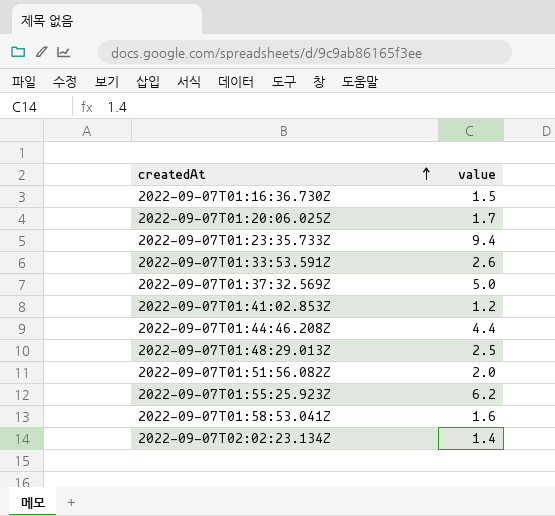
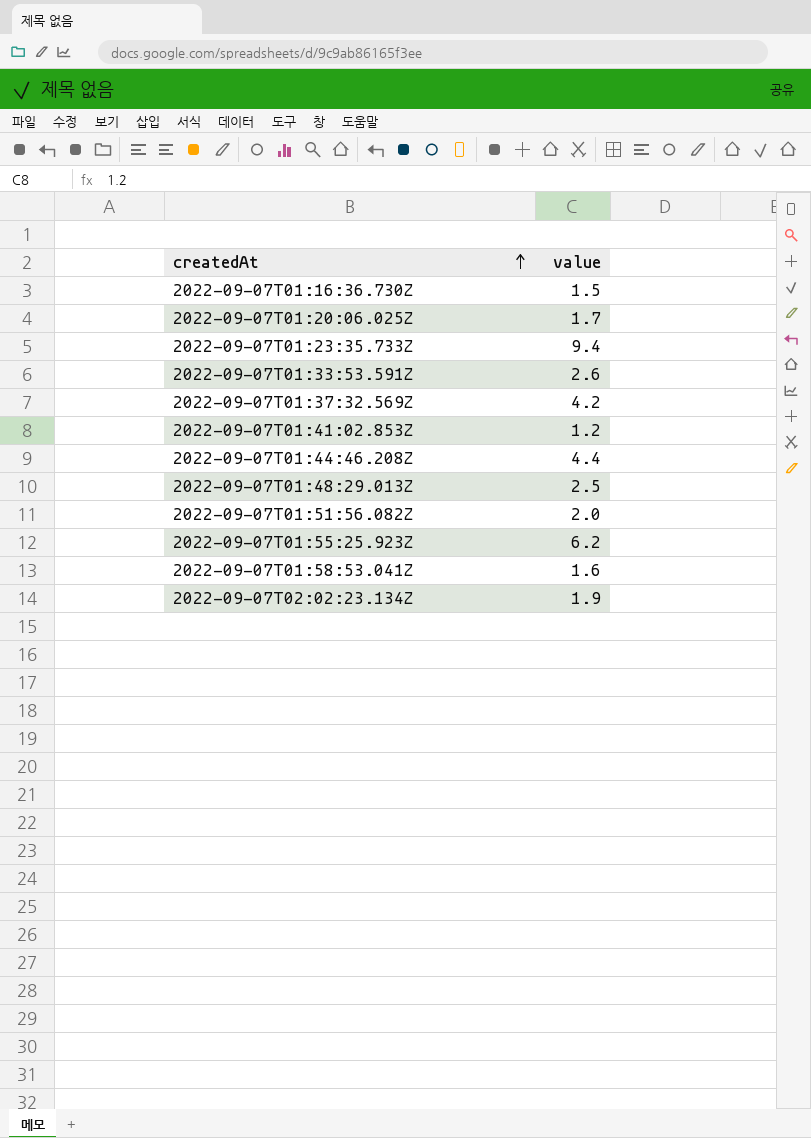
2022-09-07T01:37:32.569Z | value: 5.0 -> 4.2
2022-09-07T02:02:23.134Z | value: 1.4 -> 1.9

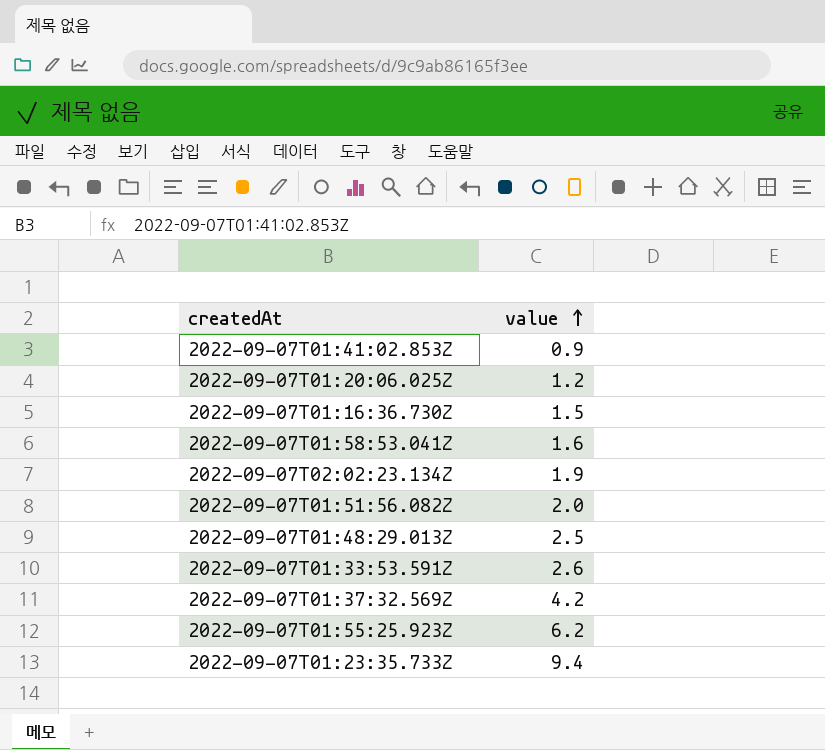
row order: createdAt ascending -> value ascending
row 2022-09-07T01:44:46.208Z: 4.4 -> none
2022-09-07T01:41:02.853Z | value: 1.2 -> 0.9
2022-09-07T01:20:06.025Z | value: 1.7 -> 1.2

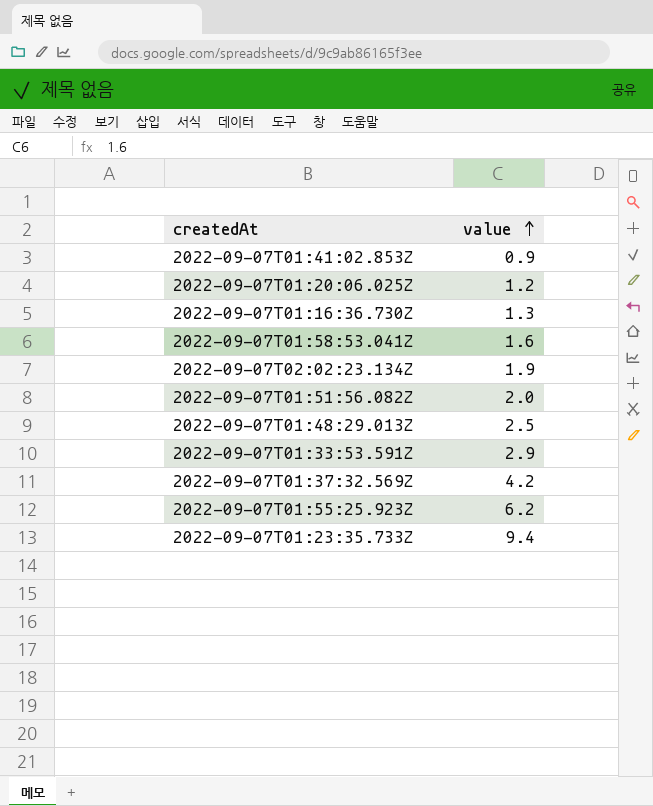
2022-09-07T01:16:36.730Z | value: 1.5 -> 1.3
2022-09-07T01:33:53.591Z | value: 2.6 -> 2.9

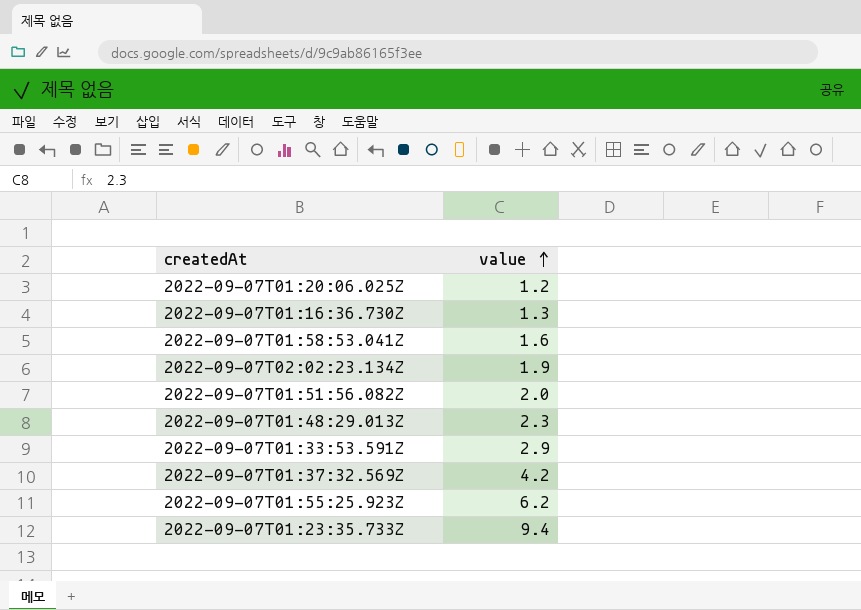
row 2022-09-07T01:41:02.853Z: 0.9 -> none
2022-09-07T01:48:29.013Z | value: 2.5 -> 2.3

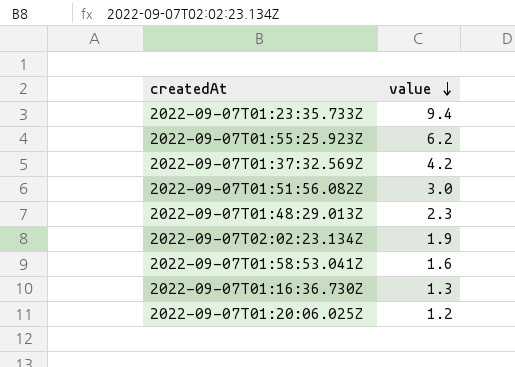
row order: value ascending -> value descending
row 2022-09-07T01:33:53.591Z: 2.9 -> none
2022-09-07T01:51:56.082Z | value: 2.0 -> 3.0

